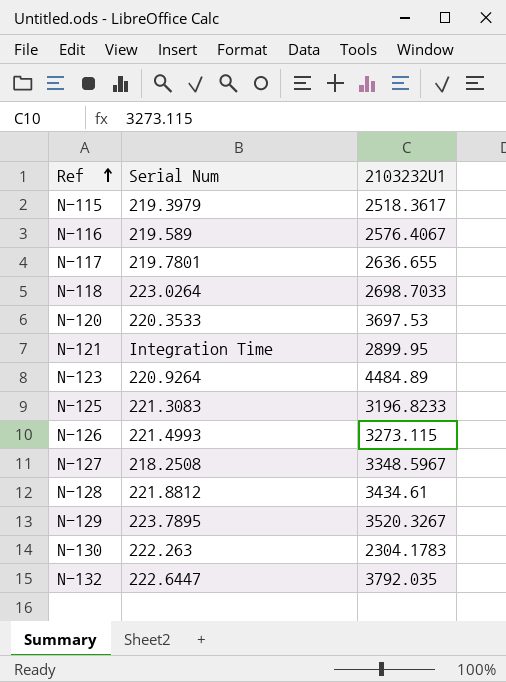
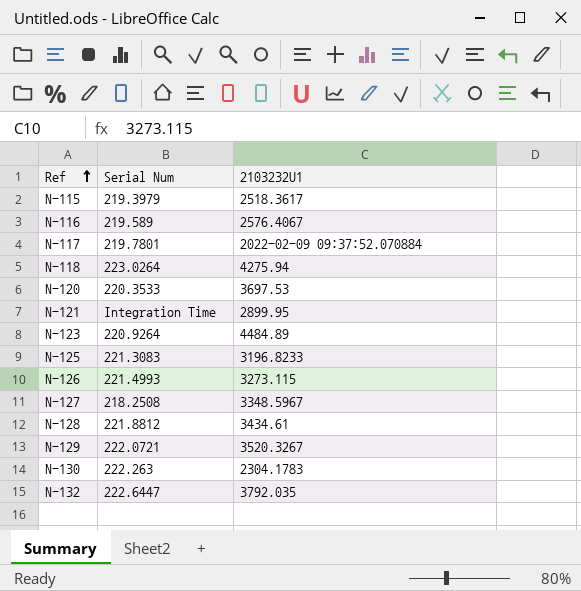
N-117 | 2103232U1: 2636.655 -> 2022-02-09 09:37:52.070884
N-118 | 2103232U1: 2698.7033 -> 4275.94
N-129 | Serial Num: 223.7895 -> 222.0721

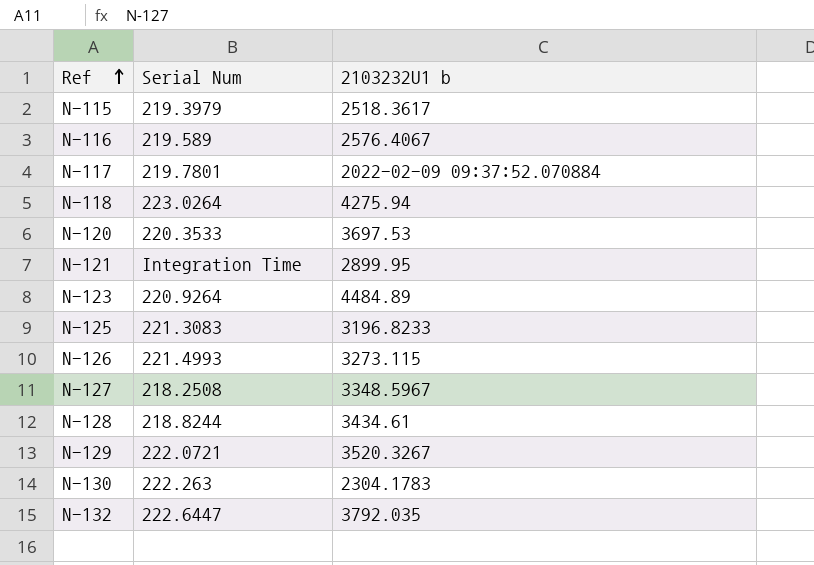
column name: 2103232U1 -> 2103232U1 b
N-128 | Serial Num: 221.8812 -> 218.8244

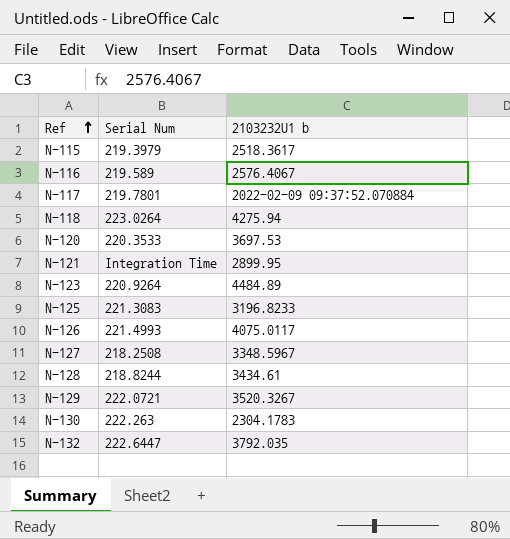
N-126 | 2103232U1 b: 3273.115 -> 4075.0117

